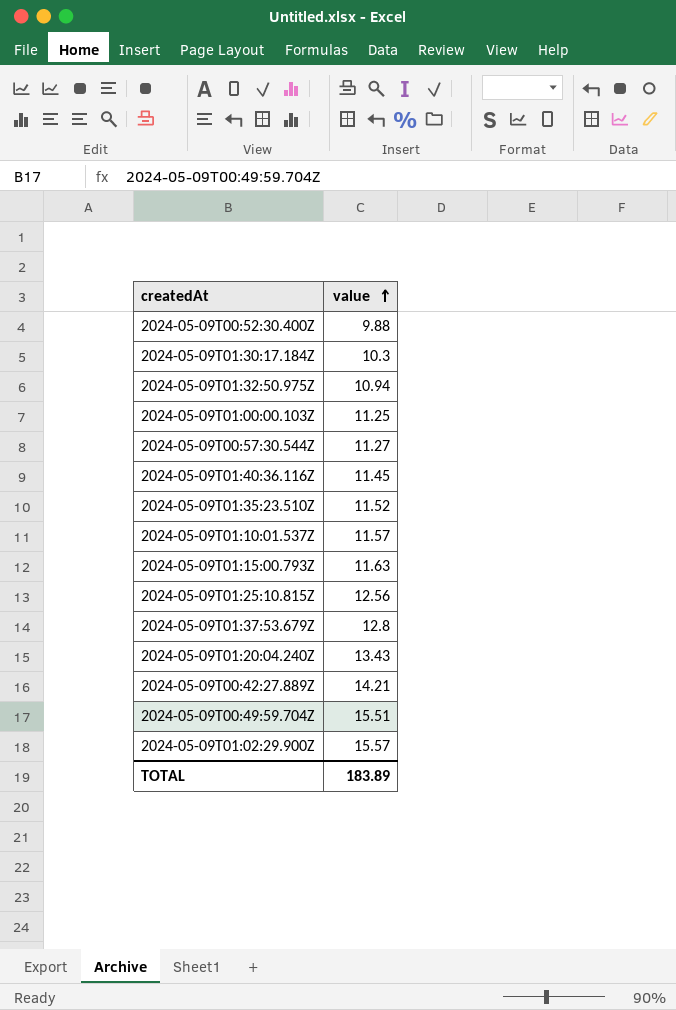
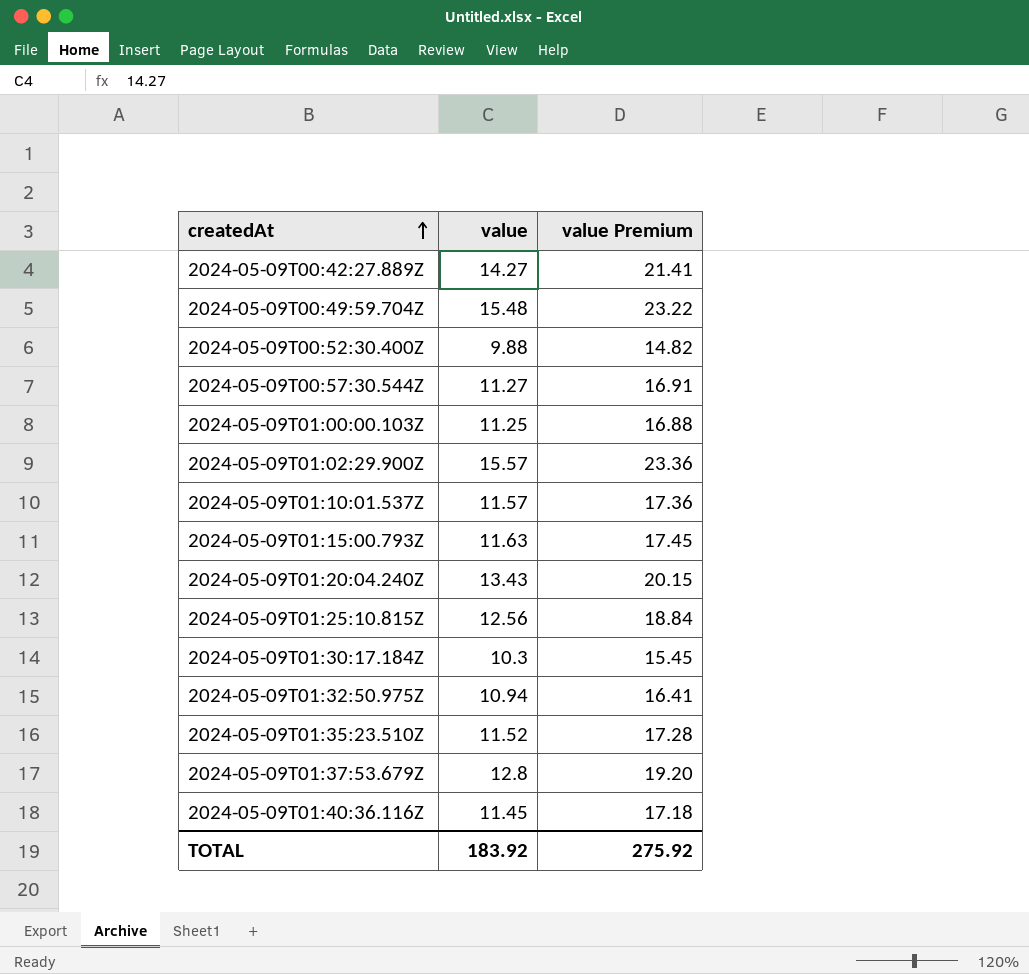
row order: value ascending -> createdAt ascending
column value Premium | formula: none -> [value] * 1.5
2024-05-09T00:42:27.889Z | value: 14.21 -> 14.27
2024-05-09T00:49:59.704Z | value: 15.51 -> 15.48
TOTAL | value: 183.89 -> 183.92

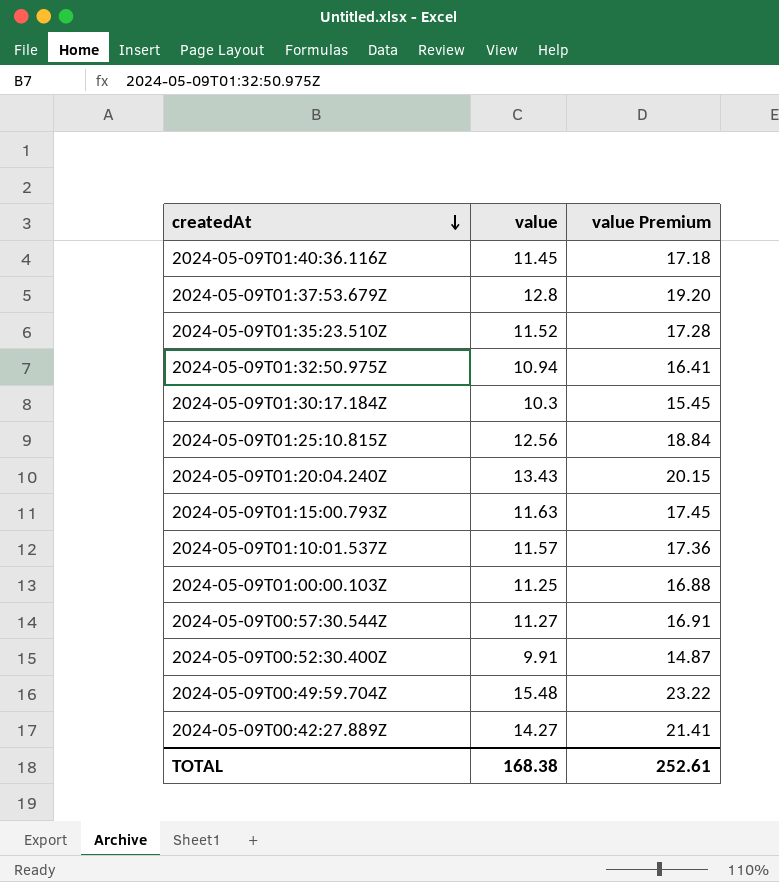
row order: createdAt ascending -> createdAt descending
row 2024-05-09T01:02:29.900Z: 15.57 | 23.36 -> none
2024-05-09T00:52:30.400Z | value: 9.88 -> 9.91
2024-05-09T00:52:30.400Z | value Premium: 14.82 -> 14.87
TOTAL | value: 183.92 -> 168.38
TOTAL | value Premium: 275.92 -> 252.61

